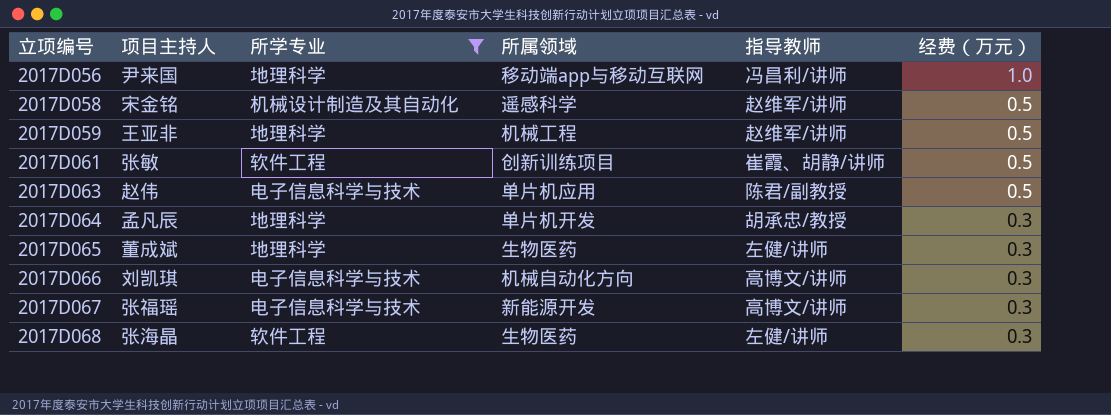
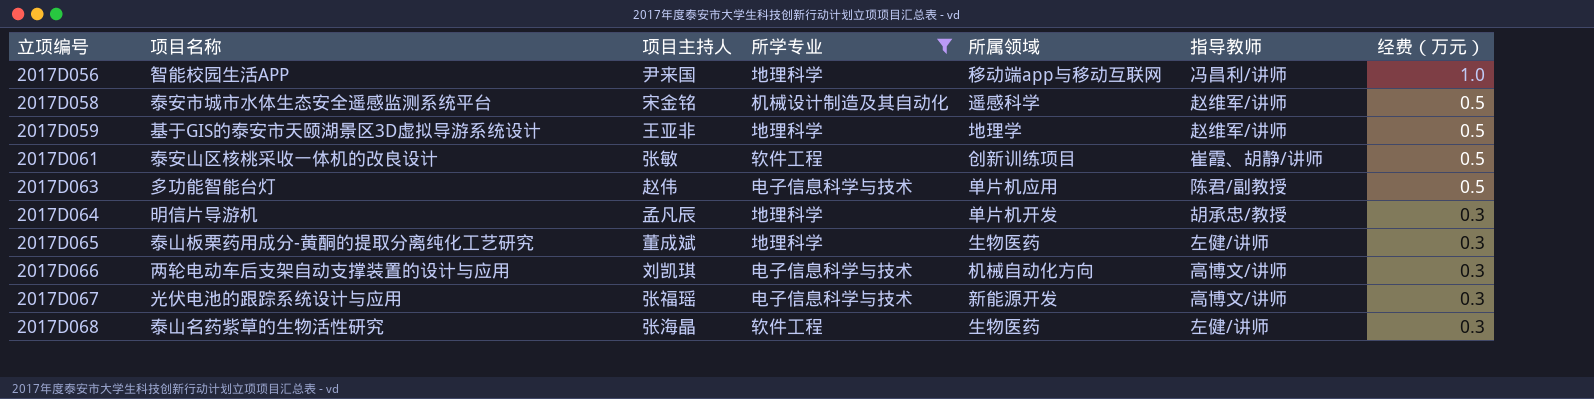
column 项目名称 | position: none -> 2
2017D059 | 所属领域: 机械工程 -> 地理学

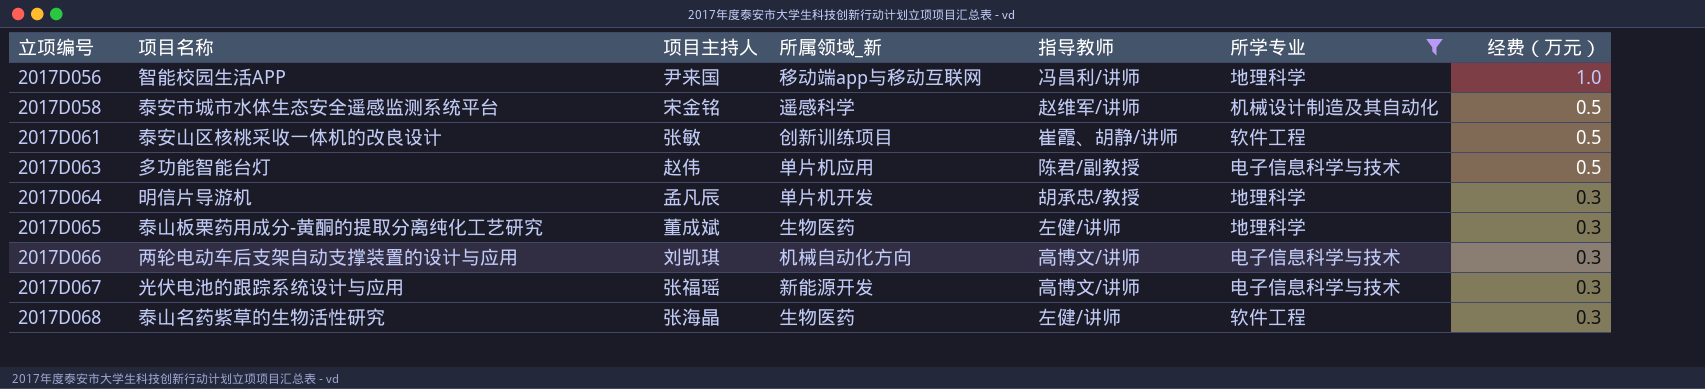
column name: 所属领域 -> 所属领域_新
column 所学专业 | position: 4 -> 6
row 2017D059: 基于GIS的泰安市天颐湖景区3D虚拟导游系统设计 | 王亚非 | 地理科学 | 地理学 | 赵维军/讲师 | 0.5 -> none

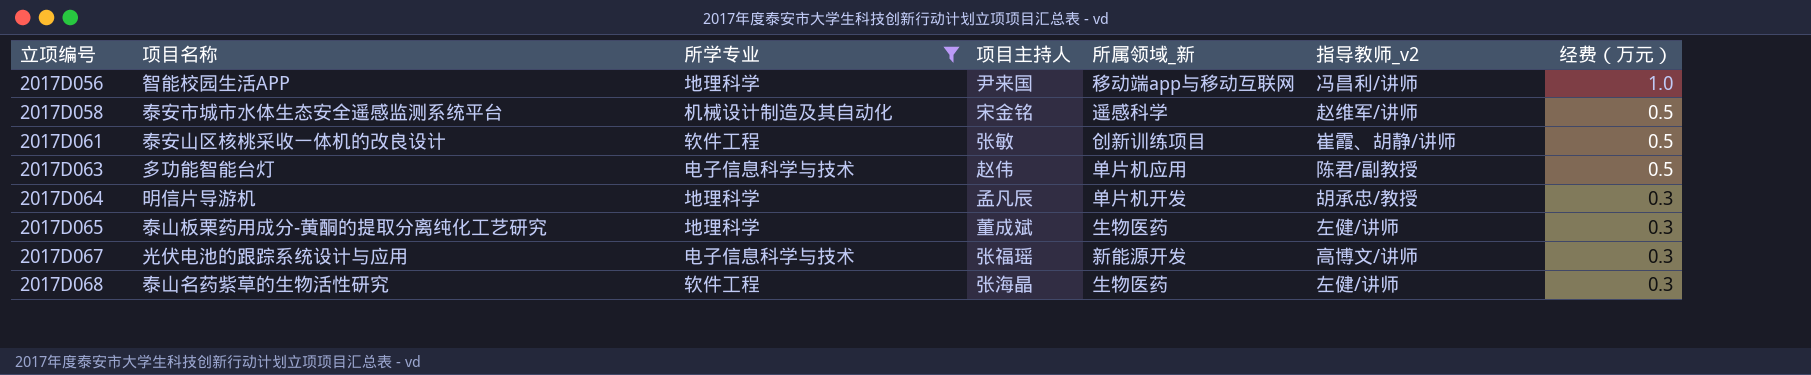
column 所学专业 | position: 6 -> 3
column name: 指导教师 -> 指导教师_v2
row 2017D066: 两轮电动车后支架自动支撑装置的设计与应用 | 刘凯琪 | 机械自动化方向 | 高博文/讲师 | 电子信息科学与技术 | 0.3 -> none

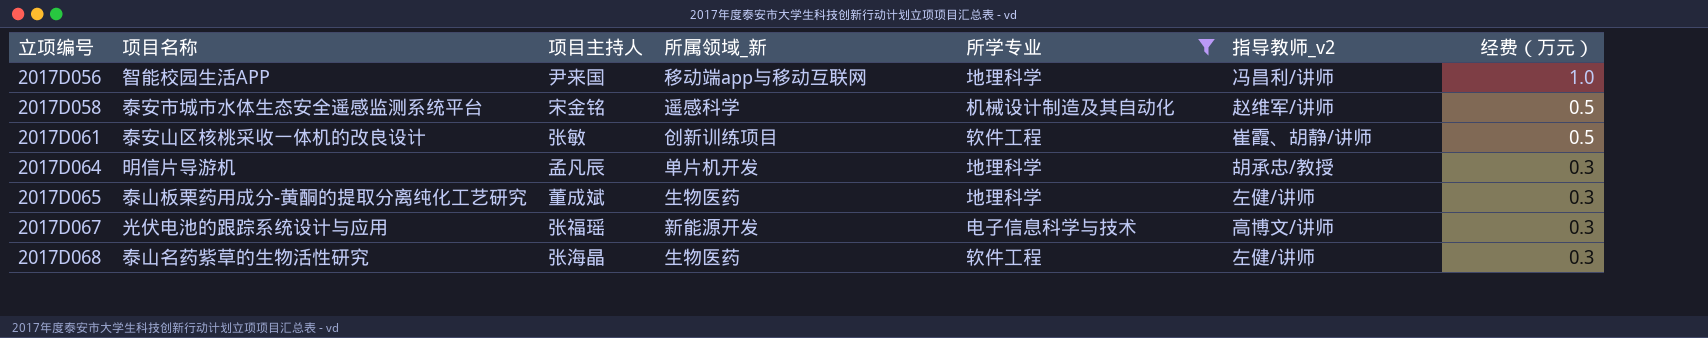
column 所学专业 | position: 3 -> 5
row 2017D063: 多功能智能台灯 | 电子信息科学与技术 | 赵伟 | 单片机应用 | 陈君/副教授 | 0.5 -> none

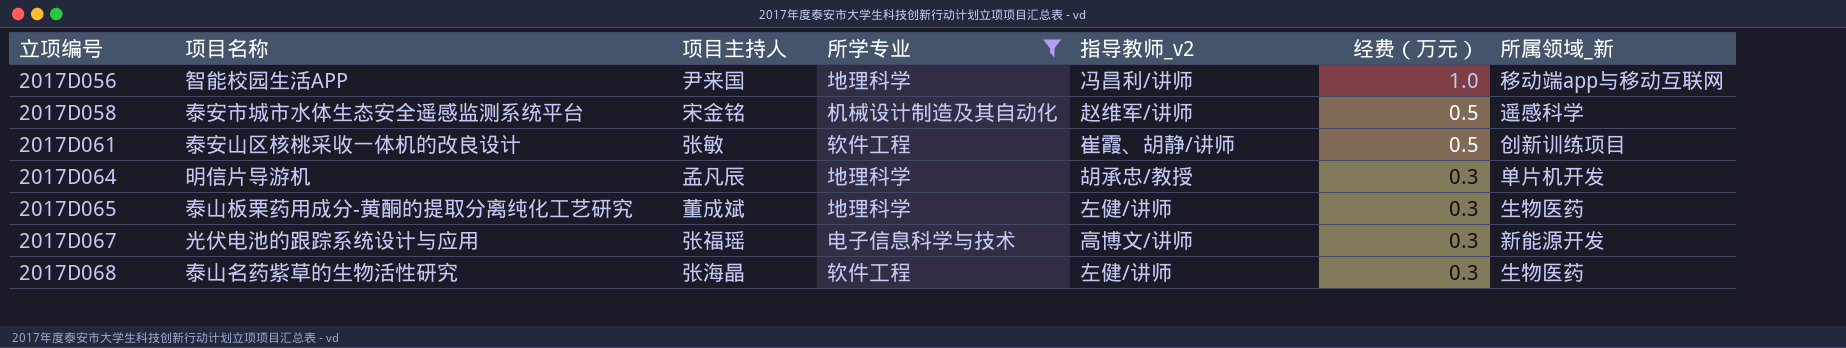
column 所属领域_新 | position: 4 -> 7

